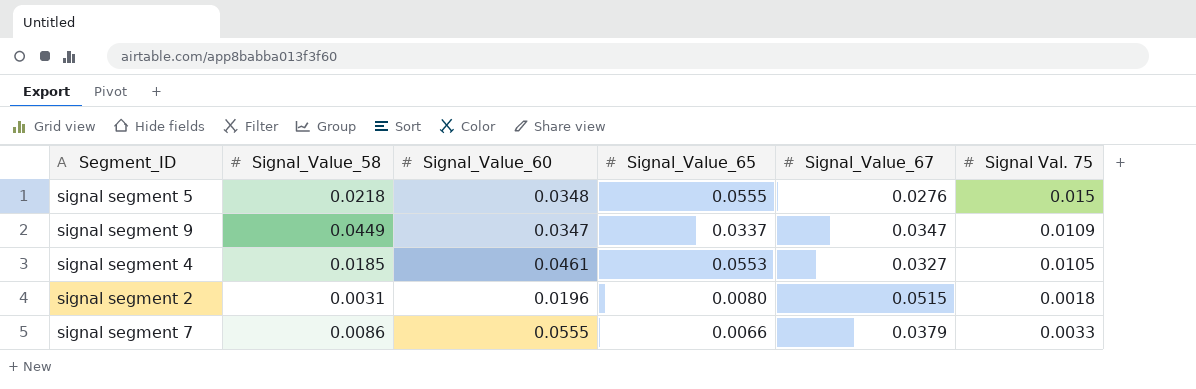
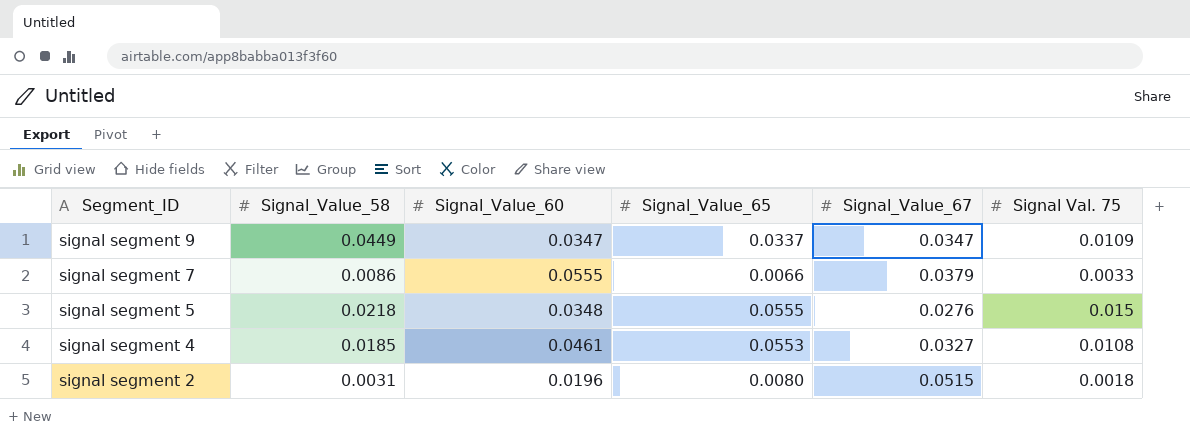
row order: none -> Segment_ID descending
signal segment 4 | Signal Val. 75: 0.0105 -> 0.0108

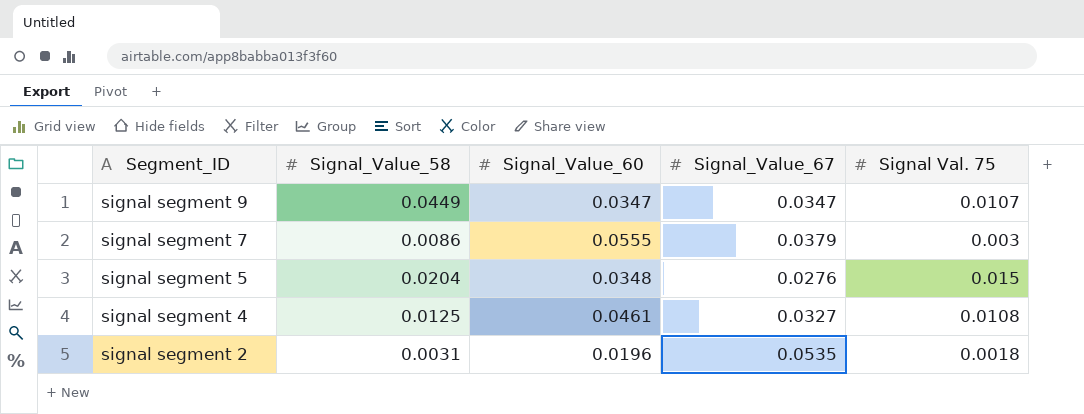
column Signal_Value_65 | position: 4 -> none
signal segment 9 | Signal Val. 75: 0.0109 -> 0.0107
signal segment 7 | Signal Val. 75: 0.0033 -> 0.003
signal segment 5 | Signal_Value_58: 0.0218 -> 0.0204
signal segment 4 | Signal_Value_58: 0.0185 -> 0.0125
signal segment 2 | Signal_Value_67: 0.0515 -> 0.0535

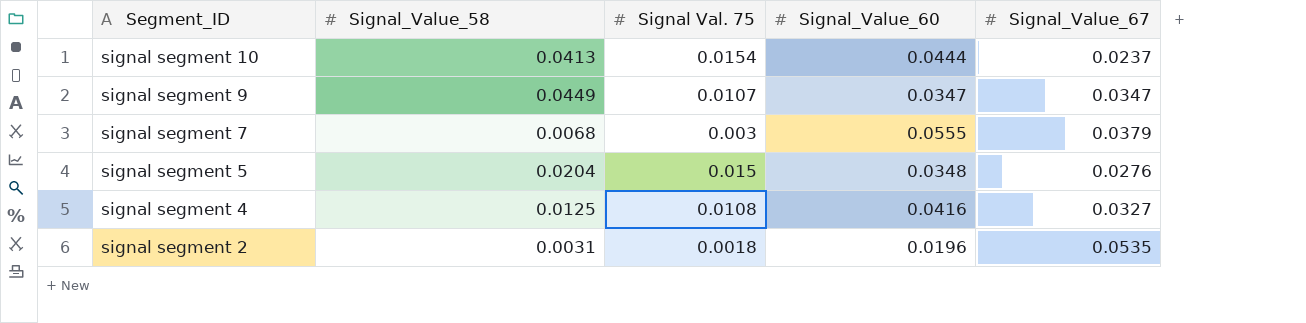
column Signal Val. 75 | position: 5 -> 3
row signal segment 10: none -> 0.0413 | 0.0154 | 0.0444 | 0.0237
signal segment 7 | Signal_Value_58: 0.0086 -> 0.0068
signal segment 4 | Signal_Value_60: 0.0461 -> 0.0416

